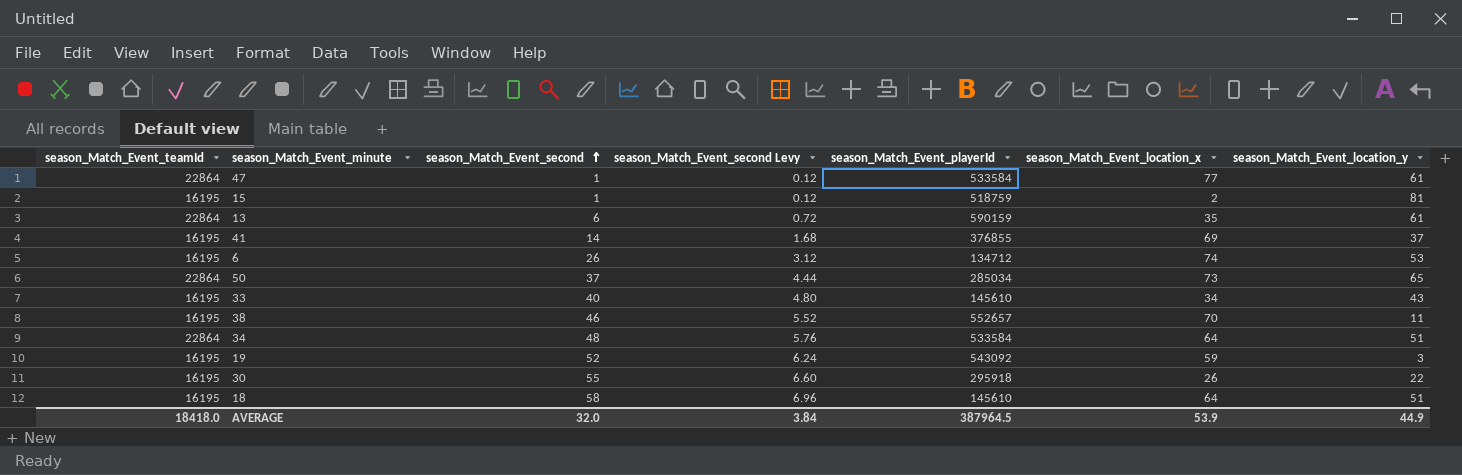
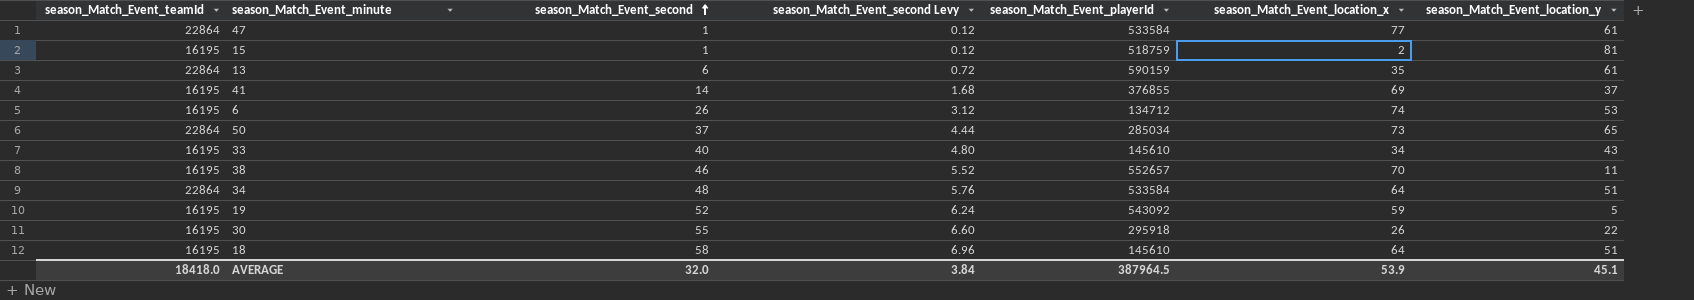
19 | season_Match_Event_location_y: 3 -> 5
AVERAGE | season_Match_Event_location_y: 44.9 -> 45.1

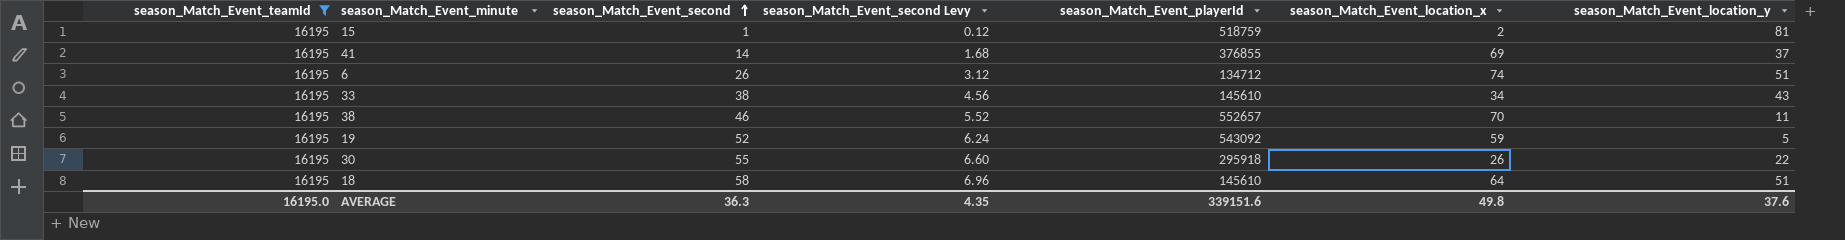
filter: none -> season_Match_Event_teamId = 16195
6 | season_Match_Event_location_y: 53 -> 51
33 | season_Match_Event_second: 40 -> 38
33 | season_Match_Event_second Levy: 4.80 -> 4.56
AVERAGE | season_Match_Event_teamId: 18418.0 -> 16195.0
AVERAGE | season_Match_Event_second: 32.0 -> 36.3
AVERAGE | season_Match_Event_second Levy: 3.84 -> 4.35
AVERAGE | season_Match_Event_playerId: 387964.5 -> 339151.6
AVERAGE | season_Match_Event_location_x: 53.9 -> 49.8
AVERAGE | season_Match_Event_location_y: 45.1 -> 37.6

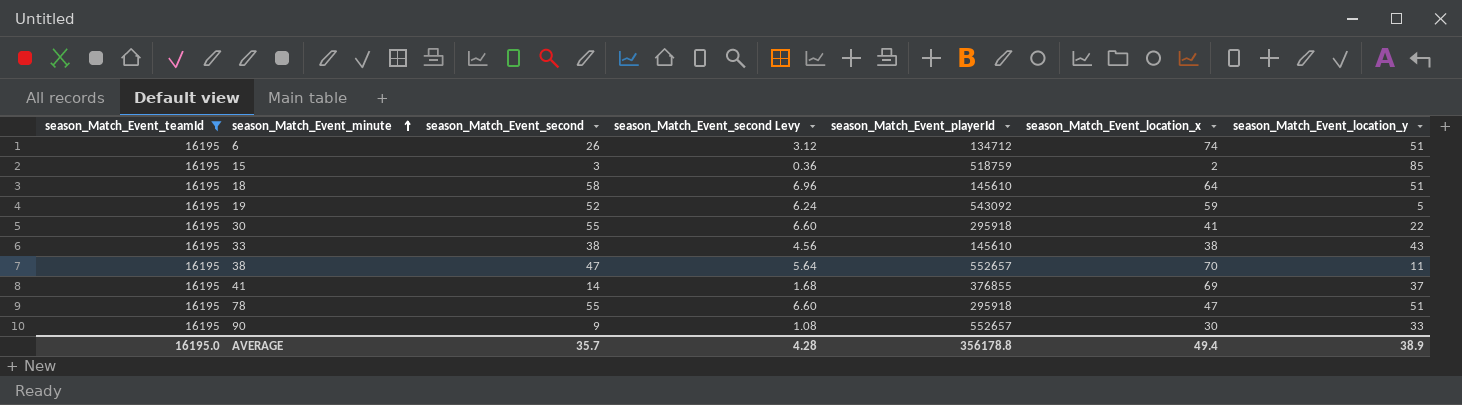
row order: season_Match_Event_second ascending -> season_Match_Event_minute ascending
15 | season_Match_Event_second: 1 -> 3
15 | season_Match_Event_second Levy: 0.12 -> 0.36
15 | season_Match_Event_location_y: 81 -> 85
30 | season_Match_Event_location_x: 26 -> 41
33 | season_Match_Event_location_x: 34 -> 38
38 | season_Match_Event_second: 46 -> 47
38 | season_Match_Event_second Levy: 5.52 -> 5.64
row 78: none -> 16195 | 55 | 6.60 | 295918 | 47 | 51
row 90: none -> 16195 | 9 | 1.08 | 552657 | 30 | 33
AVERAGE | season_Match_Event_second: 36.3 -> 35.7
AVERAGE | season_Match_Event_second Levy: 4.35 -> 4.28
AVERAGE | season_Match_Event_playerId: 339151.6 -> 356178.8
AVERAGE | season_Match_Event_location_x: 49.8 -> 49.4
AVERAGE | season_Match_Event_location_y: 37.6 -> 38.9

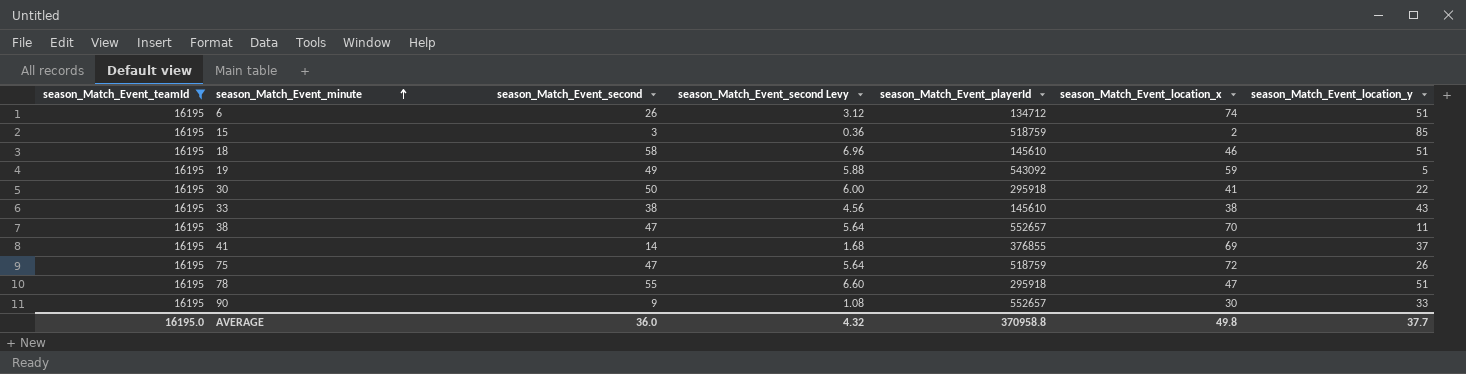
18 | season_Match_Event_location_x: 64 -> 46
19 | season_Match_Event_second: 52 -> 49
19 | season_Match_Event_second Levy: 6.24 -> 5.88
30 | season_Match_Event_second: 55 -> 50
30 | season_Match_Event_second Levy: 6.60 -> 6.00
row 75: none -> 16195 | 47 | 5.64 | 518759 | 72 | 26
AVERAGE | season_Match_Event_second: 35.7 -> 36.0
AVERAGE | season_Match_Event_second Levy: 4.28 -> 4.32
AVERAGE | season_Match_Event_playerId: 356178.8 -> 370958.8
AVERAGE | season_Match_Event_location_x: 49.4 -> 49.8
AVERAGE | season_Match_Event_location_y: 38.9 -> 37.7

